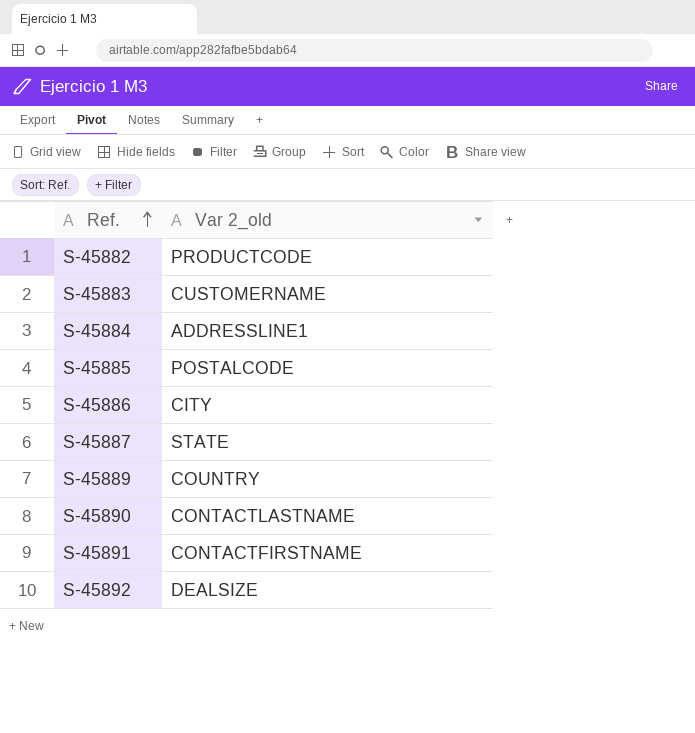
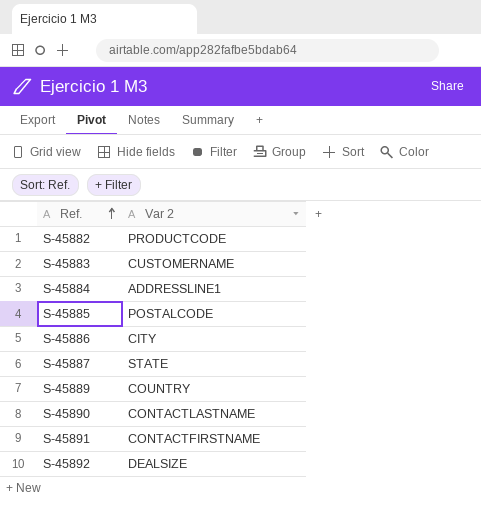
column name: Var 2_old -> Var 2

